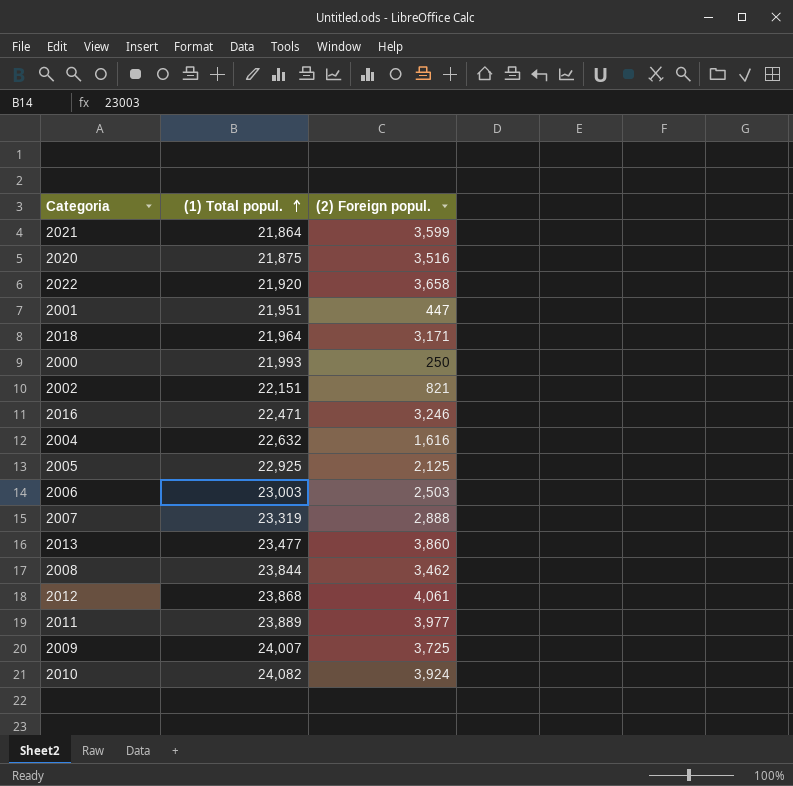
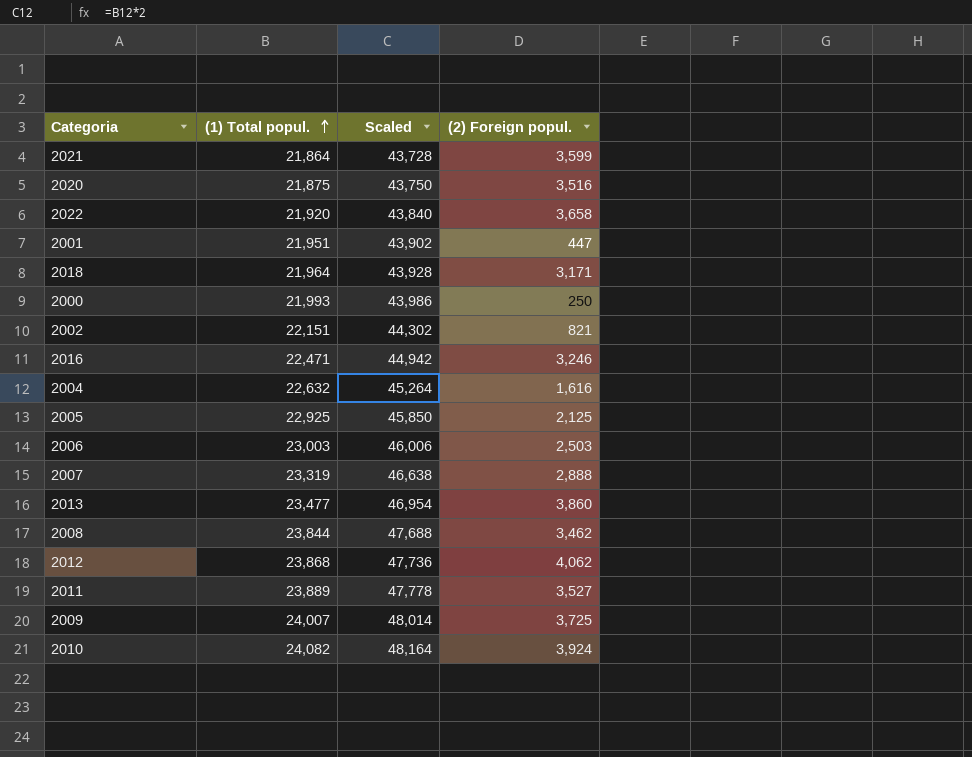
column Scaled | formula: none -> [(1) Total popul.] * 2
2012 | (2) Foreign popul.: 4,061 -> 4,062
2011 | (2) Foreign popul.: 3,977 -> 3,527

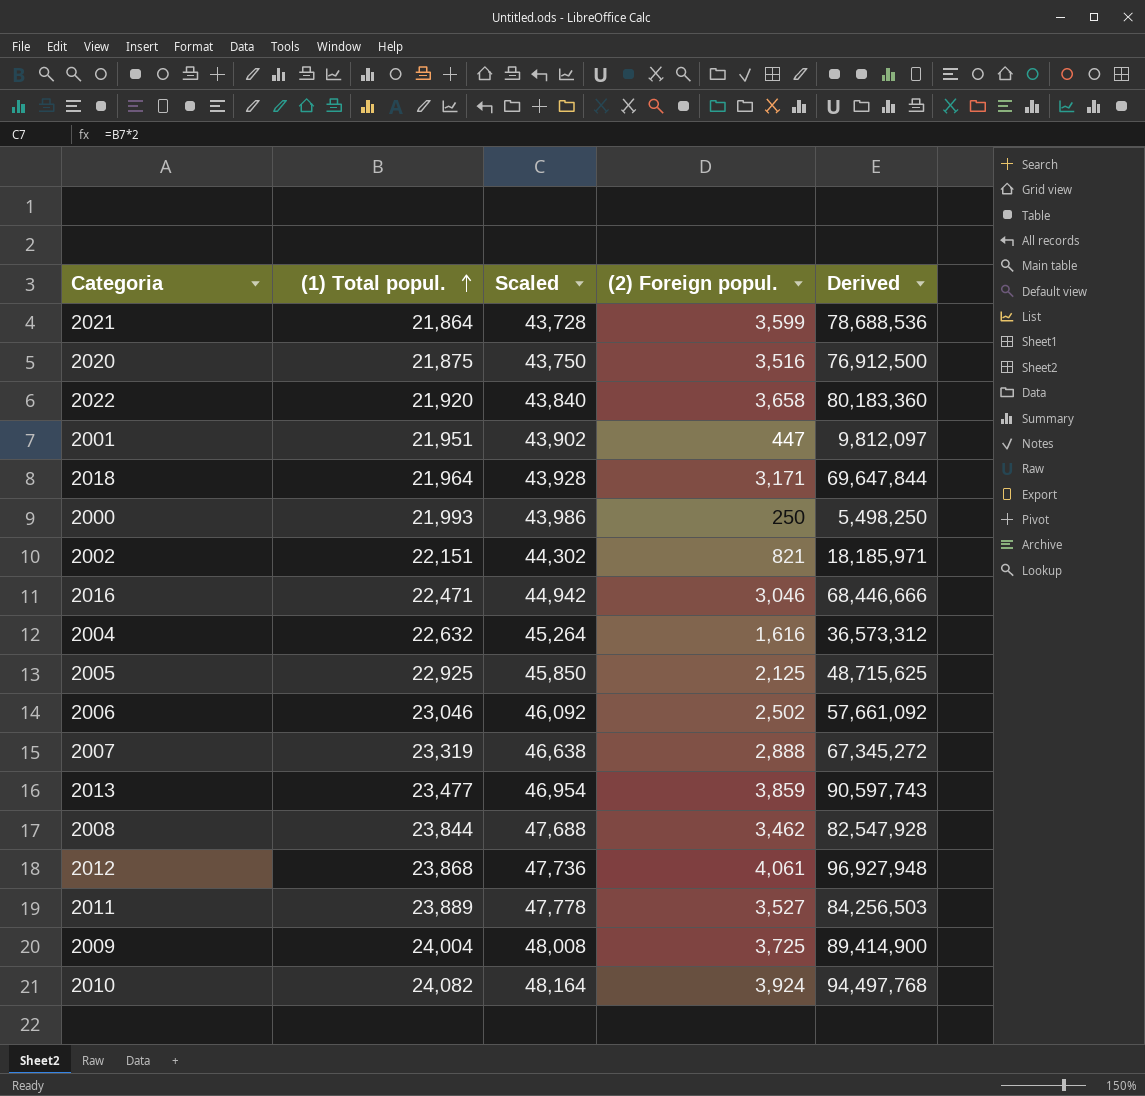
column Derived | formula: none -> [(1) Total popul.] * [(2) Foreign popul.]
2016 | (2) Foreign popul.: 3,246 -> 3,046
2006 | (1) Total popul.: 23,003 -> 23,046
2006 | Scaled: 46,006 -> 46,092
2006 | (2) Foreign popul.: 2,503 -> 2,502
2013 | (2) Foreign popul.: 3,860 -> 3,859
2012 | (2) Foreign popul.: 4,062 -> 4,061
2009 | (1) Total popul.: 24,007 -> 24,004
2009 | Scaled: 48,014 -> 48,008

